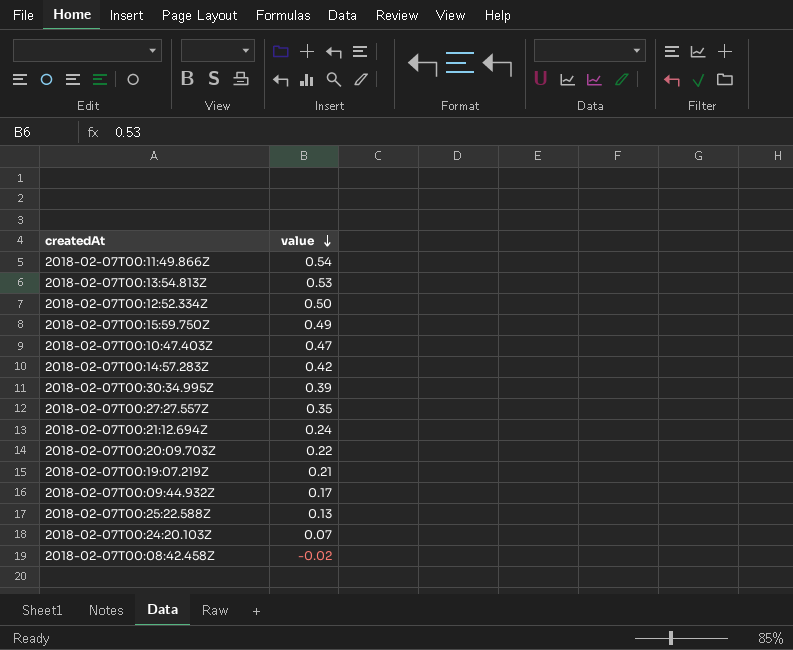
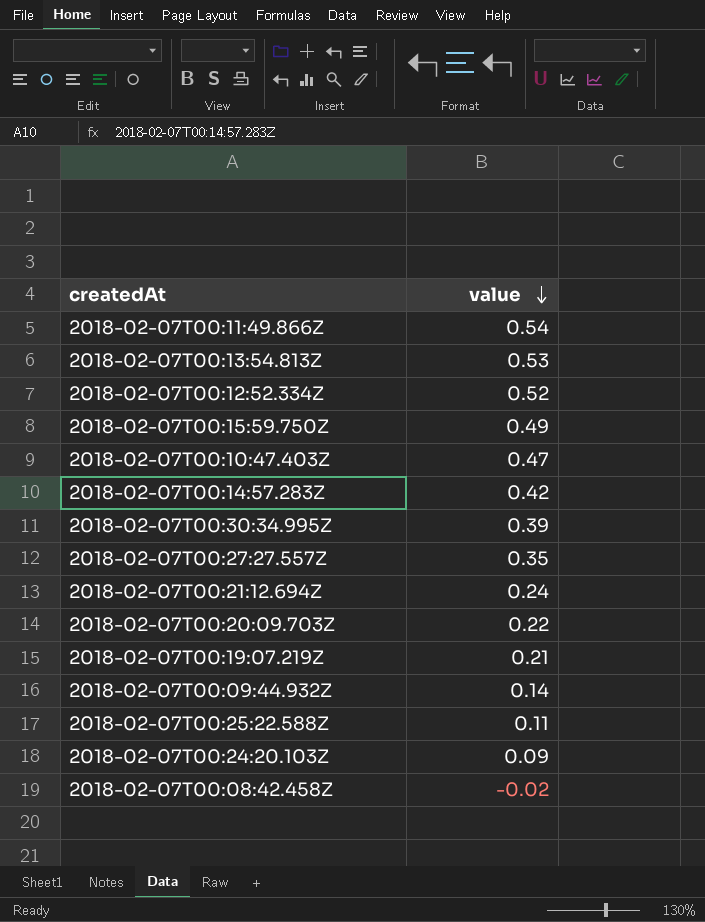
2018-02-07T00:12:52.334Z | value: 0.50 -> 0.52
2018-02-07T00:09:44.932Z | value: 0.17 -> 0.14
2018-02-07T00:25:22.588Z | value: 0.13 -> 0.11
2018-02-07T00:24:20.103Z | value: 0.07 -> 0.09

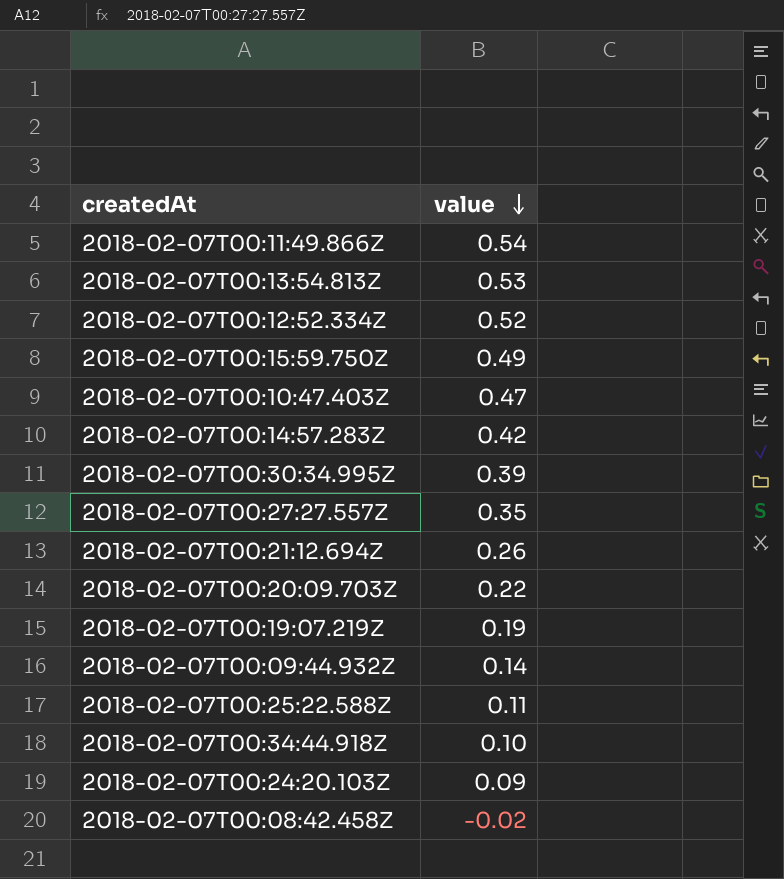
2018-02-07T00:21:12.694Z | value: 0.24 -> 0.26
2018-02-07T00:19:07.219Z | value: 0.21 -> 0.19
row 2018-02-07T00:34:44.918Z: none -> 0.10

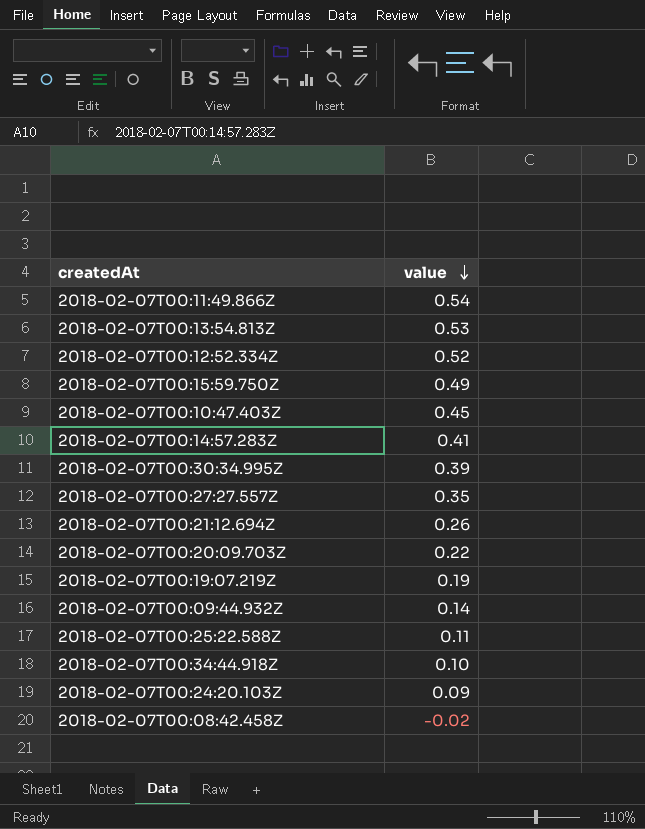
2018-02-07T00:10:47.403Z | value: 0.47 -> 0.45
2018-02-07T00:14:57.283Z | value: 0.42 -> 0.41

